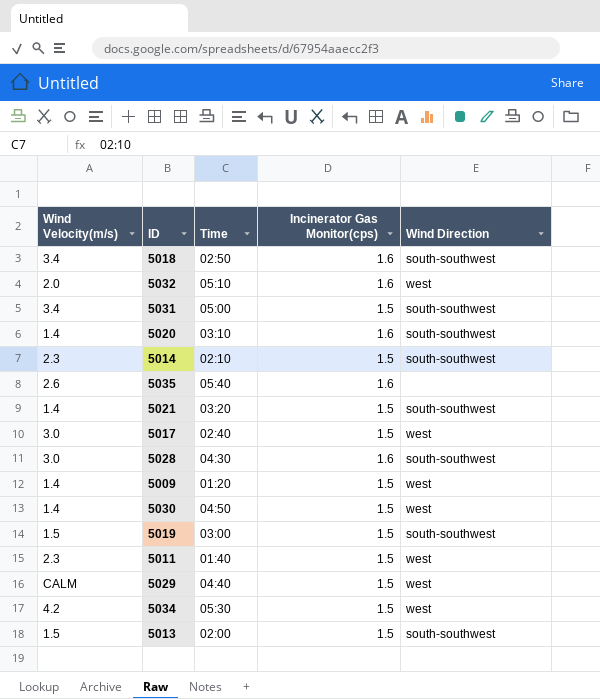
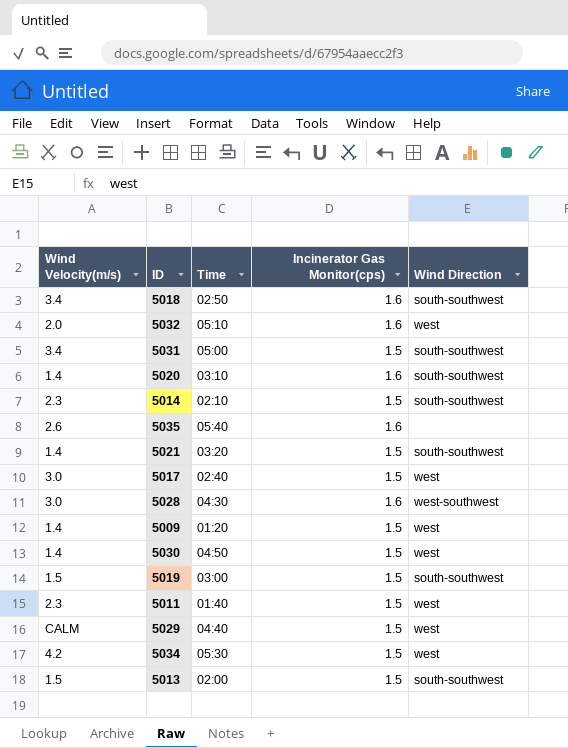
5028 | Wind Direction: south-southwest -> west-southwest

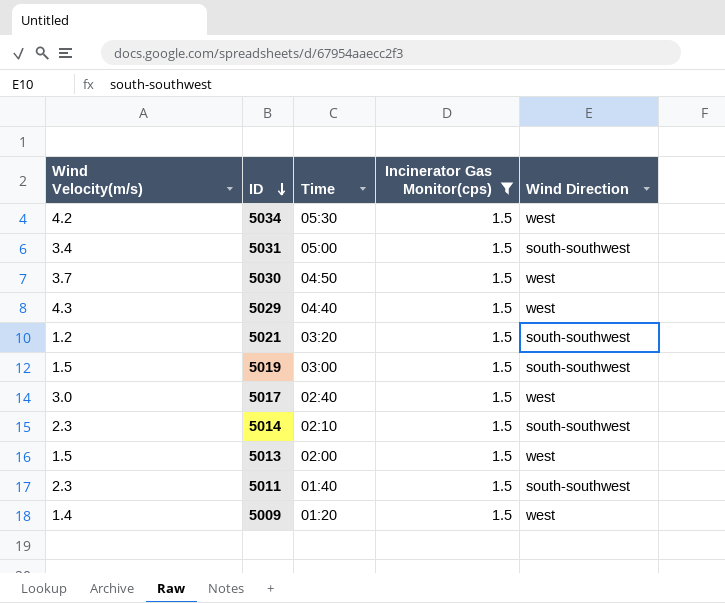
filter: none -> Incinerator Gas Monitor(cps) = 1.5
row order: none -> ID descending
5030 | Wind Velocity(m/s): 1.4 -> 3.7
5029 | Wind Velocity(m/s): CALM -> 4.3
5021 | Wind Velocity(m/s): 1.4 -> 1.2
5013 | Wind Direction: south-southwest -> west
5011 | Wind Direction: west -> south-southwest

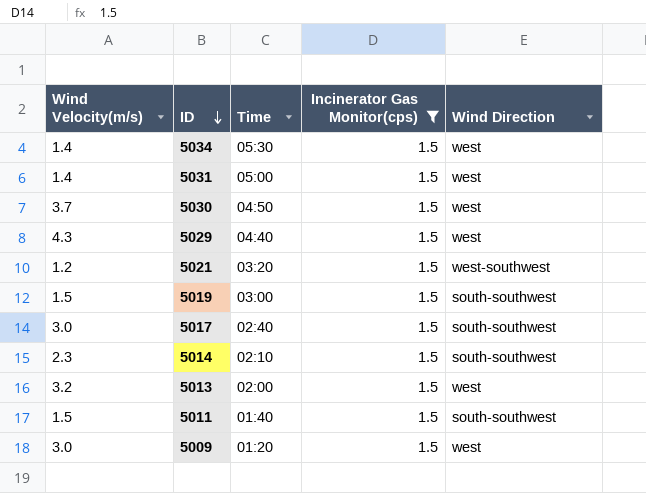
5034 | Wind Velocity(m/s): 4.2 -> 1.4
5031 | Wind Velocity(m/s): 3.4 -> 1.4
5031 | Wind Direction: south-southwest -> west
5021 | Wind Direction: south-southwest -> west-southwest
5017 | Wind Direction: west -> south-southwest
5013 | Wind Velocity(m/s): 1.5 -> 3.2
5011 | Wind Velocity(m/s): 2.3 -> 1.5
5009 | Wind Velocity(m/s): 1.4 -> 3.0

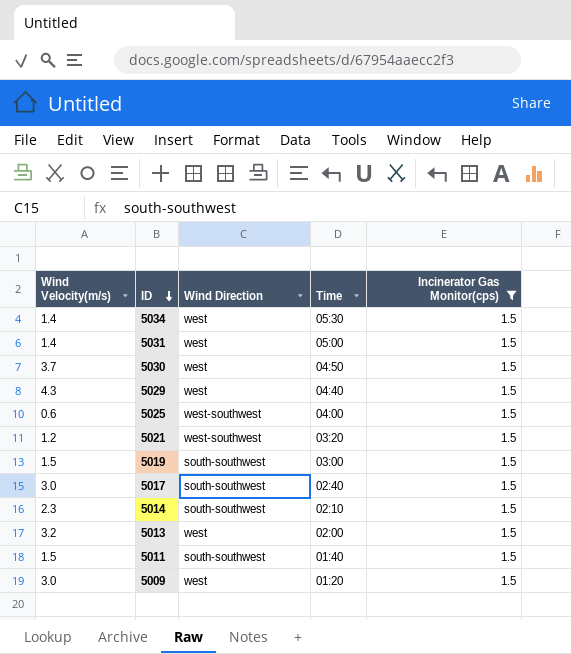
column Wind Direction | position: 5 -> 3
row 5025: none -> 0.6 | west-southwest | 04:00 | 1.5

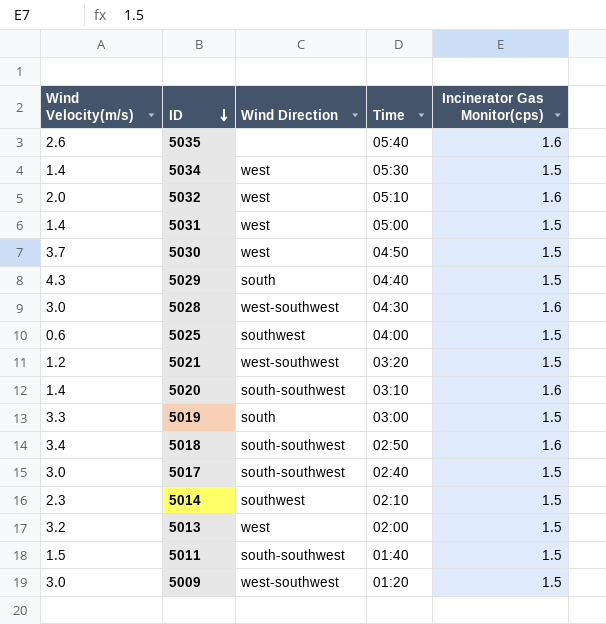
filter: Incinerator Gas Monitor(cps) = 1.5 -> none
5029 | Wind Direction: west -> south
5025 | Wind Direction: west-southwest -> southwest
5019 | Wind Velocity(m/s): 1.5 -> 3.3
5019 | Wind Direction: south-southwest -> south
5014 | Wind Direction: south-southwest -> southwest
5009 | Wind Direction: west -> west-southwest

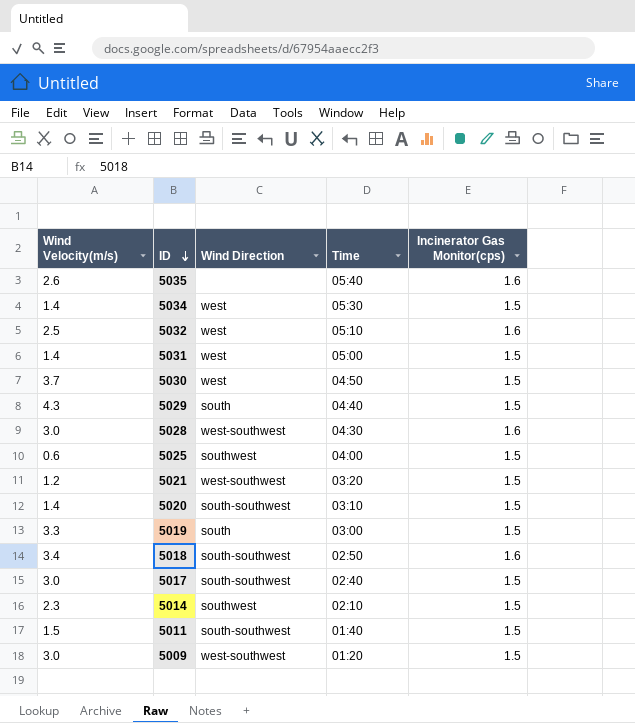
row 5013: 3.2 | west | 02:00 | 1.5 -> none
5032 | Wind Velocity(m/s): 2.0 -> 2.5
5020 | Incinerator Gas Monitor(cps): 1.6 -> 1.5

